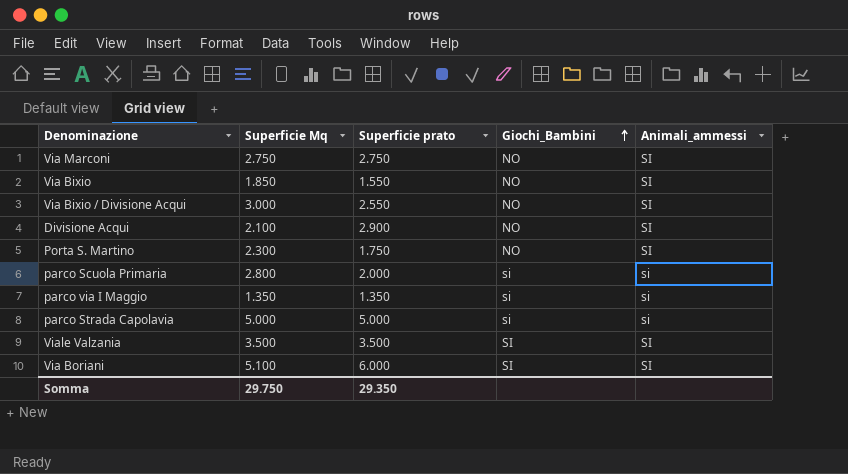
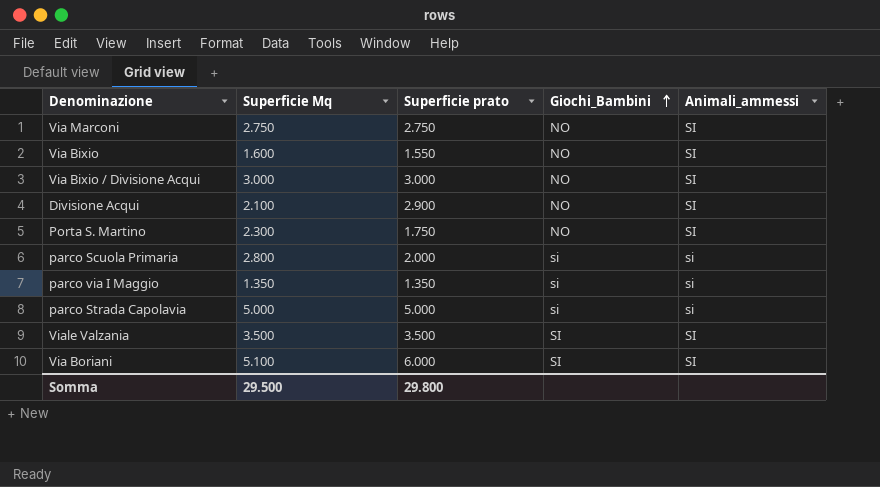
Via Bixio | Superficie Mq: 1.850 -> 1.600
Via Bixio / Divisione Acqui | Superficie prato: 2.550 -> 3.000
Somma | Superficie Mq: 29.750 -> 29.500
Somma | Superficie prato: 29.350 -> 29.800

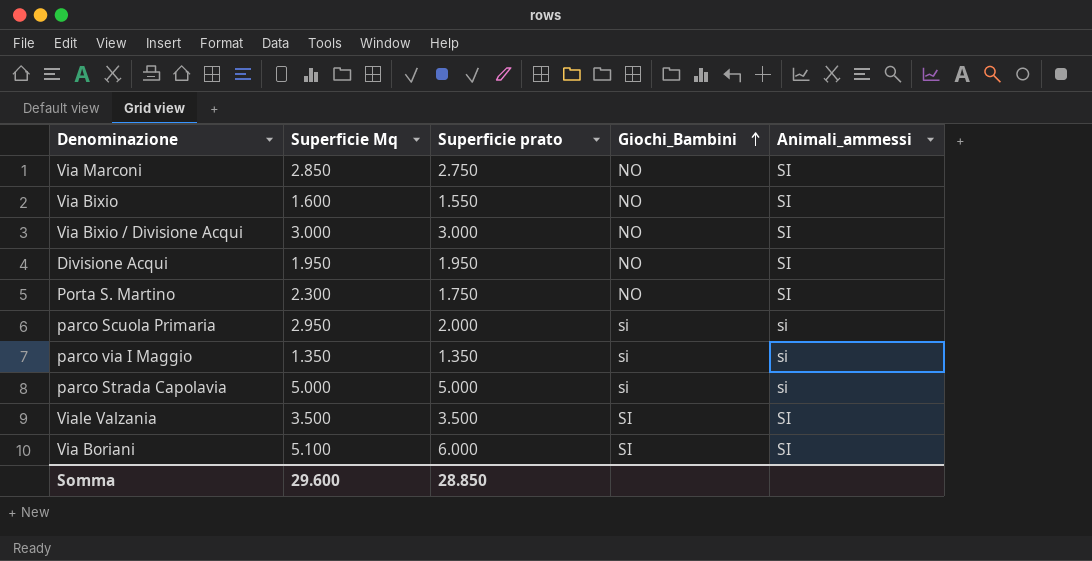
Via Marconi | Superficie Mq: 2.750 -> 2.850
Divisione Acqui | Superficie Mq: 2.100 -> 1.950
Divisione Acqui | Superficie prato: 2.900 -> 1.950
parco Scuola Primaria | Superficie Mq: 2.800 -> 2.950
Somma | Superficie Mq: 29.500 -> 29.600
Somma | Superficie prato: 29.800 -> 28.850

